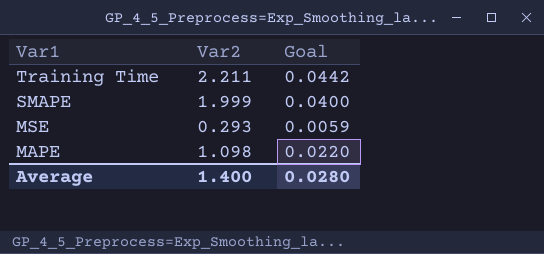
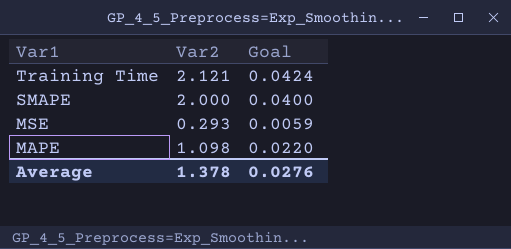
Training Time | Var2: 2.211 -> 2.121
Training Time | Goal: 0.0442 -> 0.0424
SMAPE | Var2: 1.999 -> 2.000
Average | Var2: 1.400 -> 1.378
Average | Goal: 0.0280 -> 0.0276

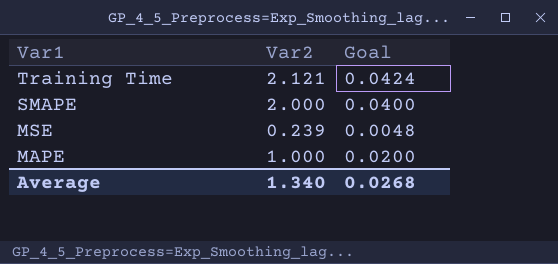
MSE | Var2: 0.293 -> 0.239
MSE | Goal: 0.0059 -> 0.0048
MAPE | Var2: 1.098 -> 1.000
MAPE | Goal: 0.0220 -> 0.0200
Average | Var2: 1.378 -> 1.340
Average | Goal: 0.0276 -> 0.0268

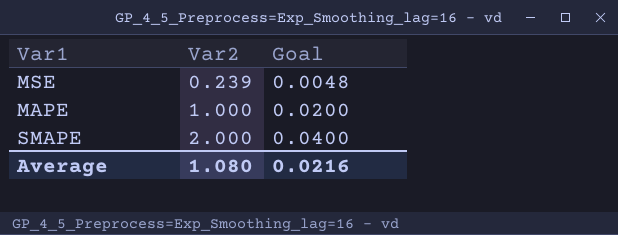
row order: Var1 descending -> Var2 ascending
row Training Time: 2.121 | 0.0424 -> none
Average | Var2: 1.340 -> 1.080
Average | Goal: 0.0268 -> 0.0216

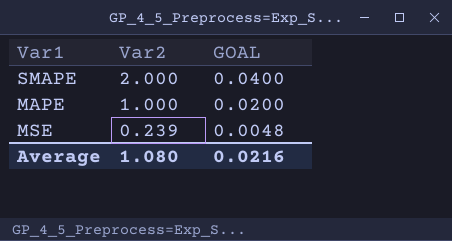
row order: Var2 ascending -> Var2 descending
column name: Goal -> GOAL

